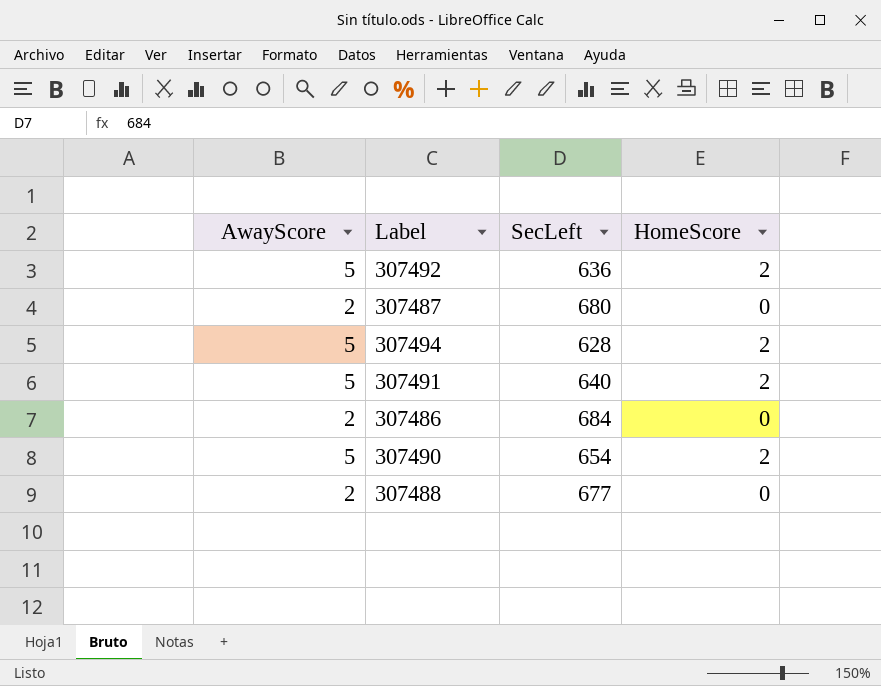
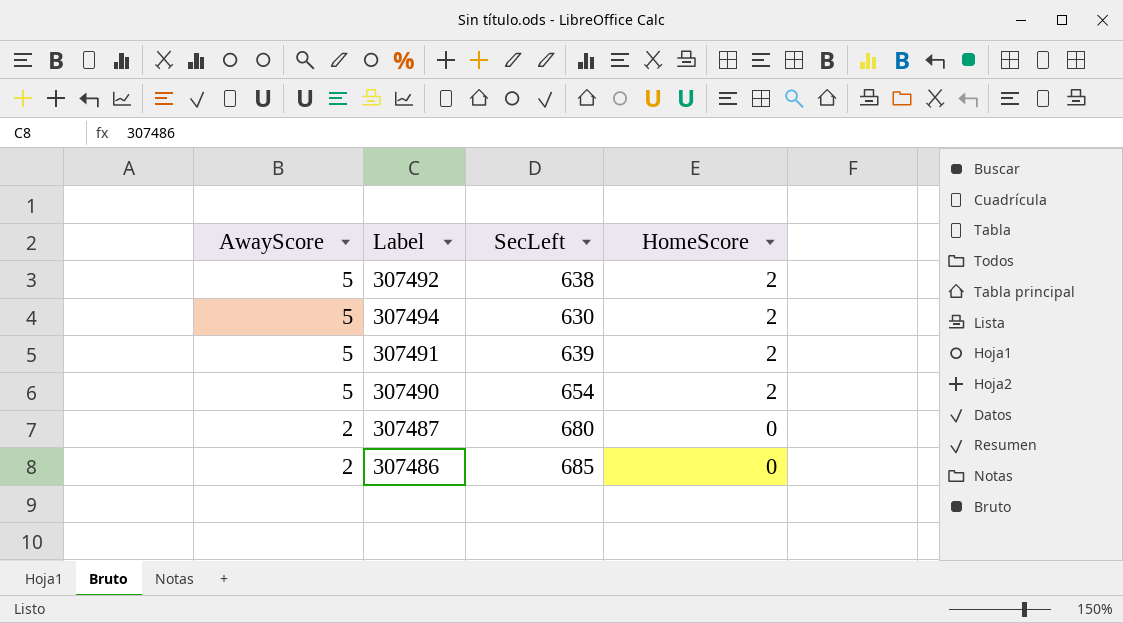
row order: none -> AwayScore descending
row 307488: 2 | 677 | 0 -> none
307492 | SecLeft: 636 -> 638
307494 | SecLeft: 628 -> 630
307491 | SecLeft: 640 -> 639
307486 | SecLeft: 684 -> 685

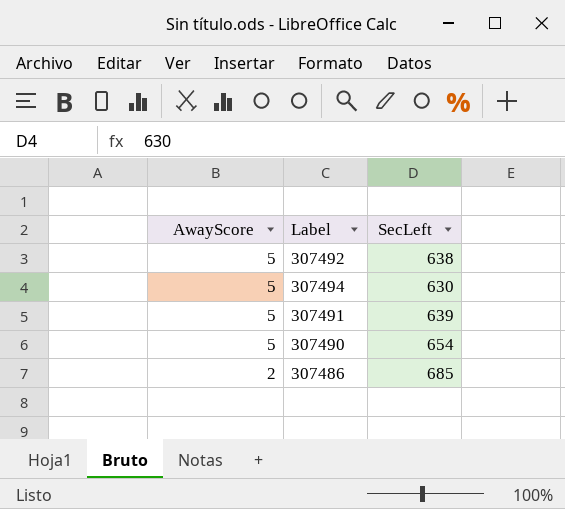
column HomeScore | position: 4 -> none
row 307487: 2 | 680 | 0 -> none

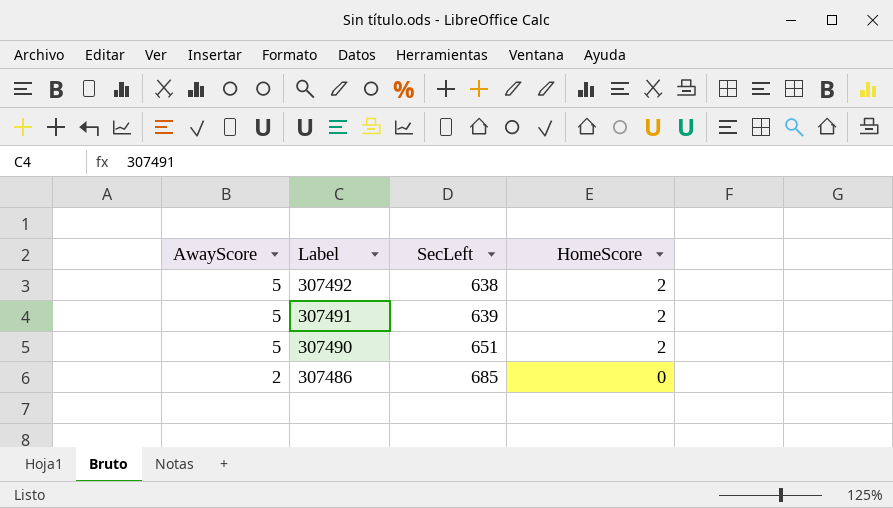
column HomeScore | position: none -> 4
row 307494: 5 | 630 -> none
307490 | SecLeft: 654 -> 651

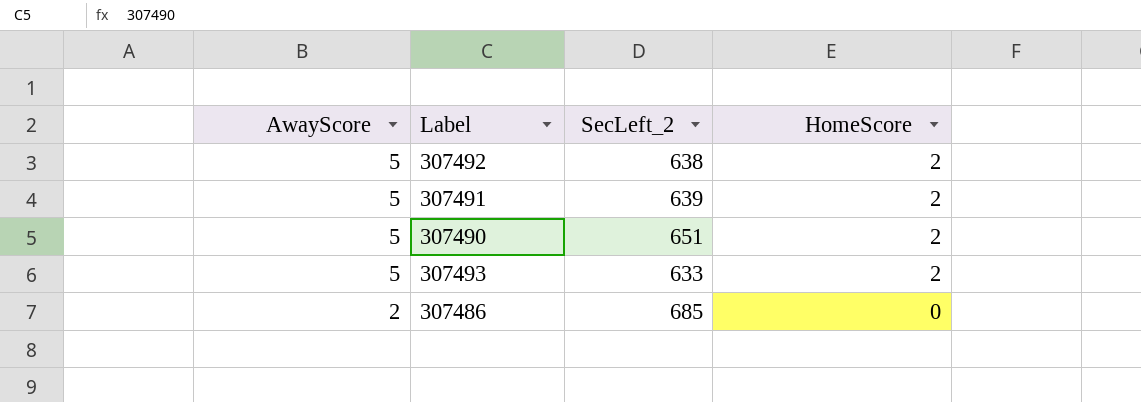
column name: SecLeft -> SecLeft_2
row 307493: none -> 5 | 633 | 2

